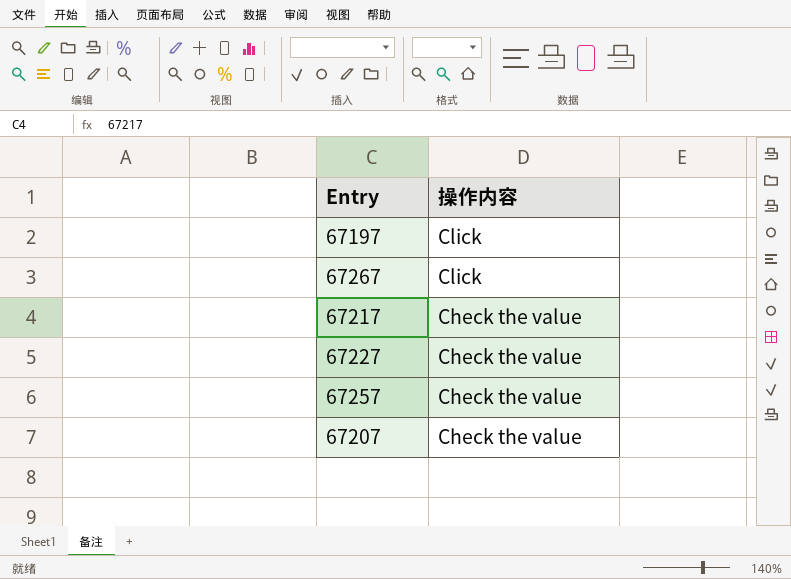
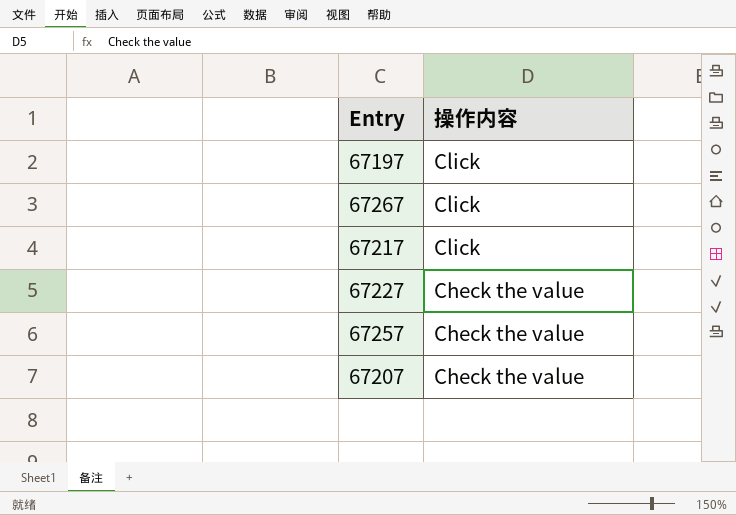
67217 | 操作内容: Check the value -> Click

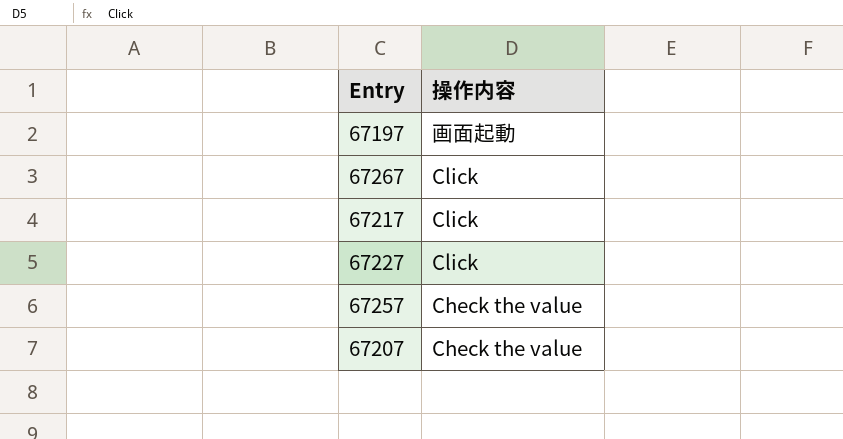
67197 | 操作内容: Click -> 画面起動
67227 | 操作内容: Check the value -> Click

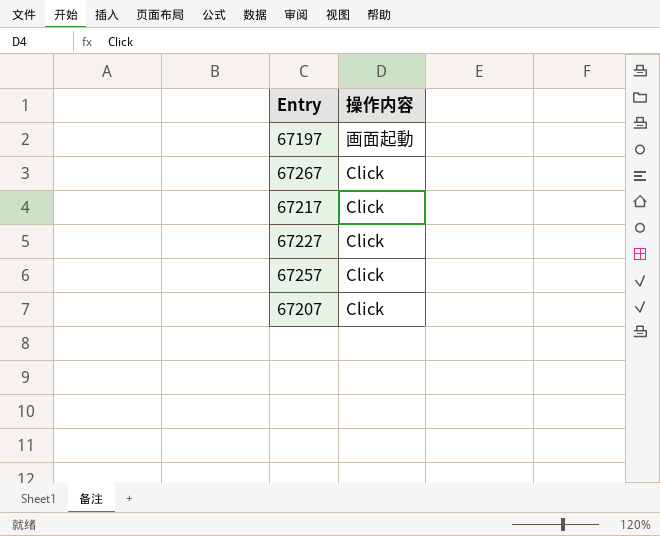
67257 | 操作内容: Check the value -> Click
67207 | 操作内容: Check the value -> Click

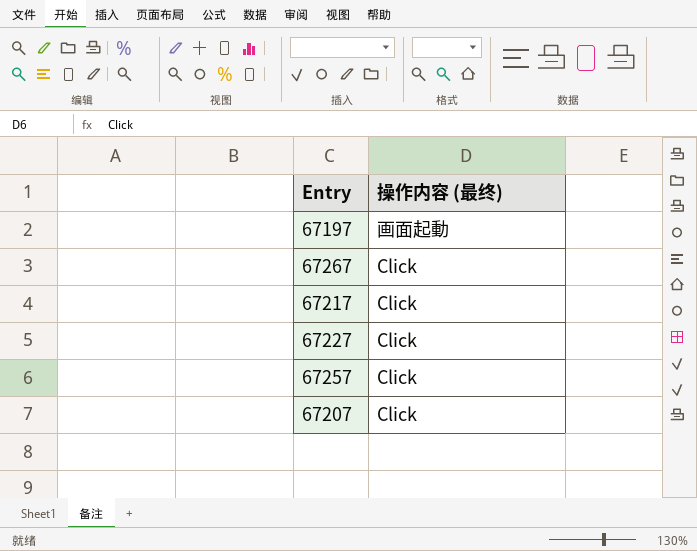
column name: 操作内容 -> 操作内容 (最终)

